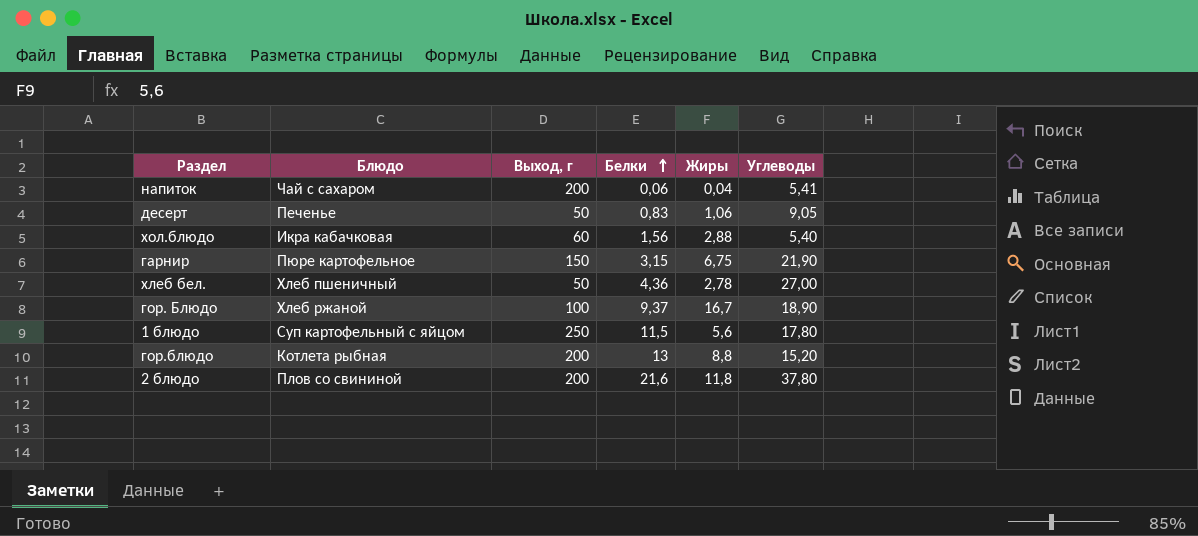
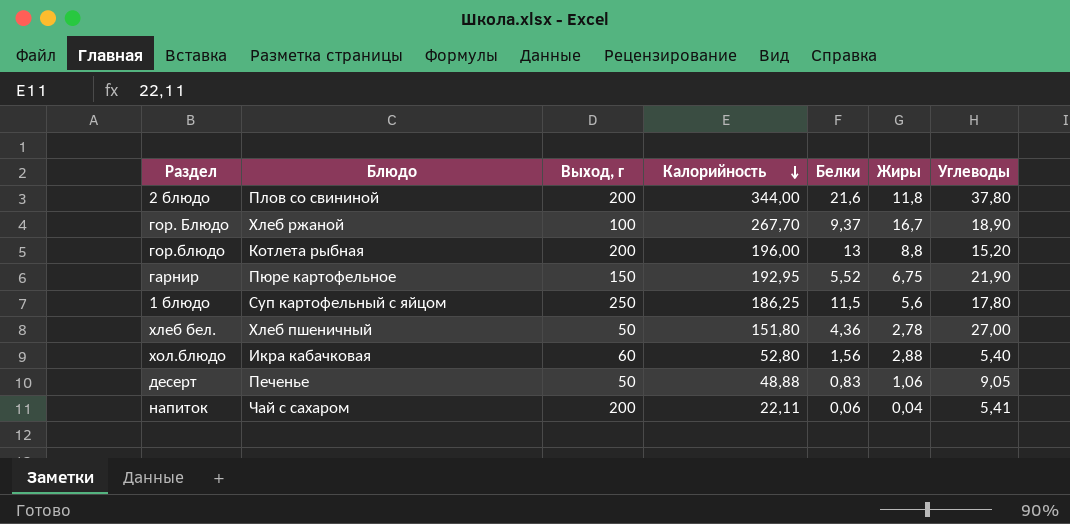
row order: Белки ascending -> Калорийность descending
column Калорийность | position: none -> 4
гарнир | Белки: 3,15 -> 5,52

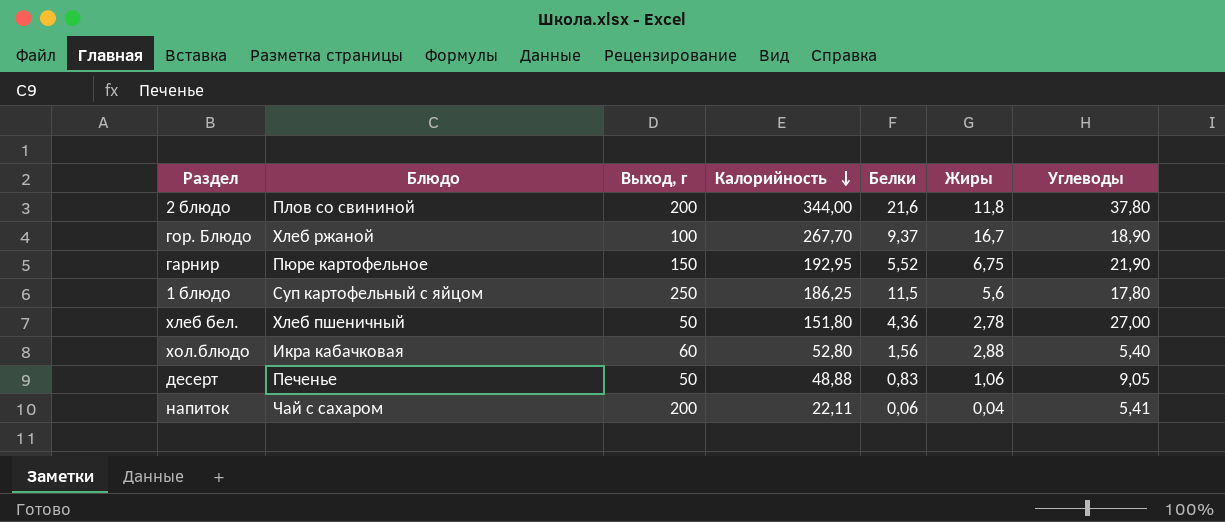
row гор.блюдо: Котлета рыбная | 200 | 196,00 | 13 | 8,8 | 15,20 -> none

